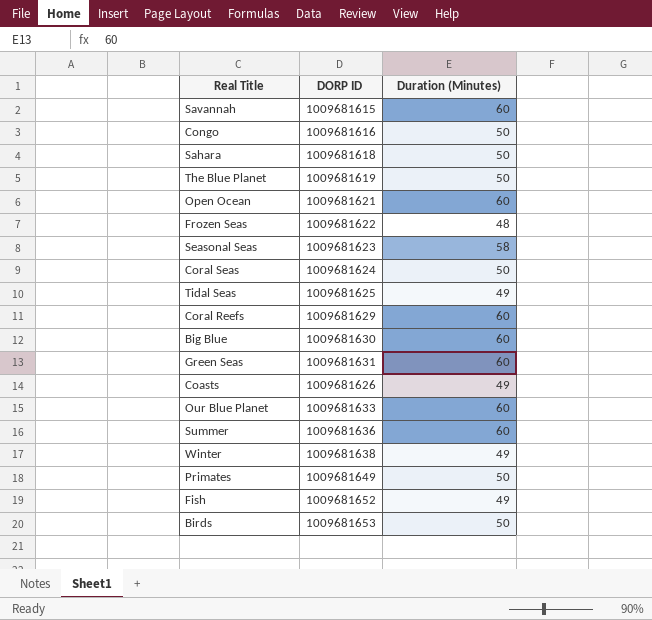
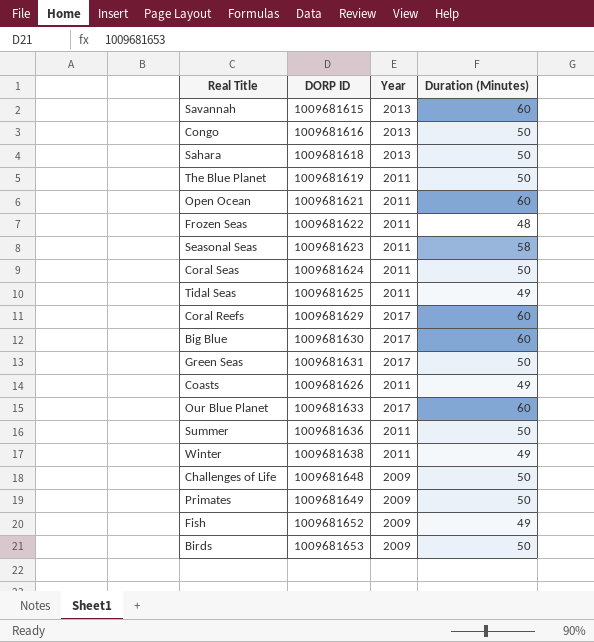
column Year | position: none -> 3
Green Seas | Duration (Minutes): 60 -> 50
Summer | Duration (Minutes): 60 -> 50
row Challenges of Life: none -> 1009681648 | 2009 | 50

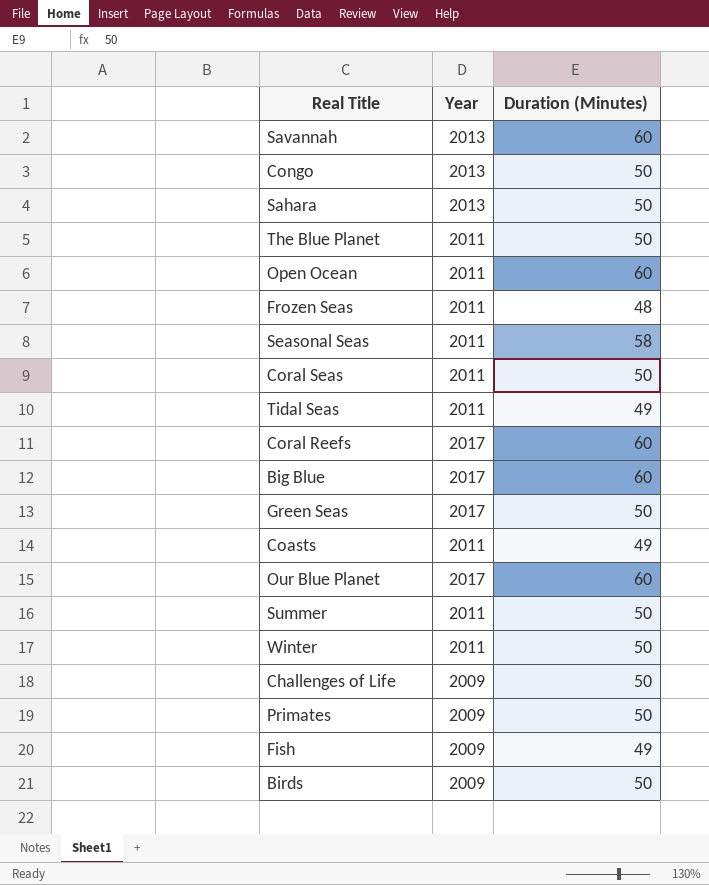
column DORP ID | position: 2 -> none
Winter | Duration (Minutes): 49 -> 50

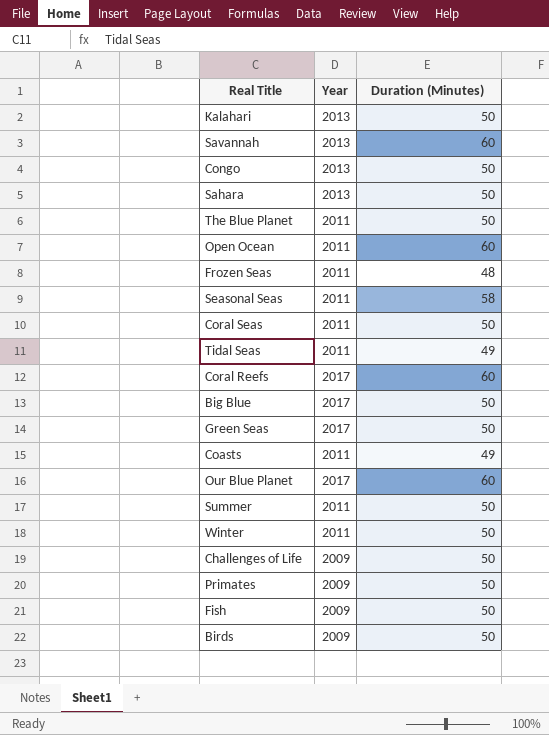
row Kalahari: none -> 2013 | 50
Big Blue | Duration (Minutes): 60 -> 50
Fish | Duration (Minutes): 49 -> 50

